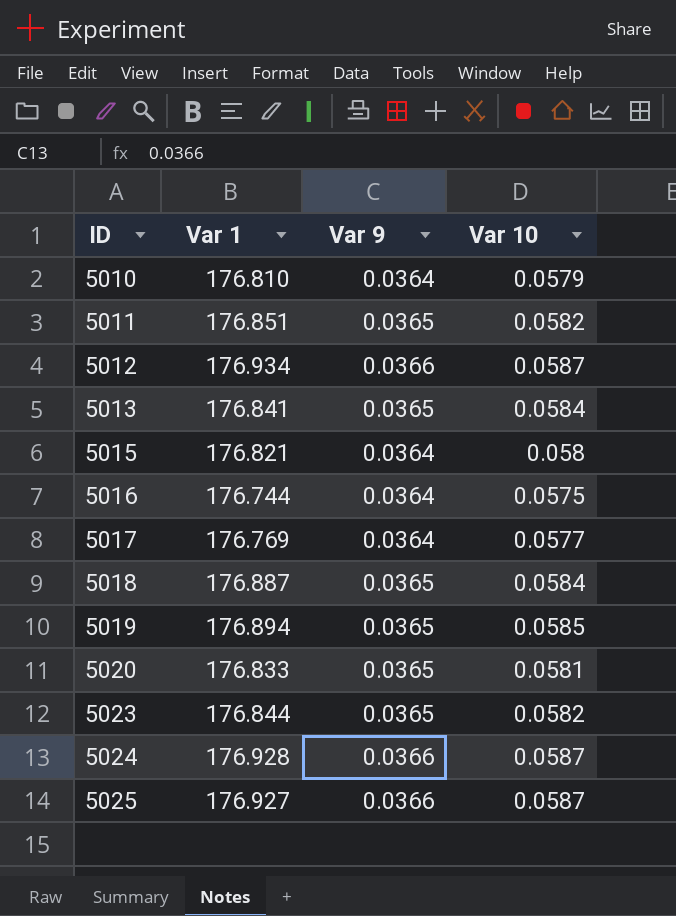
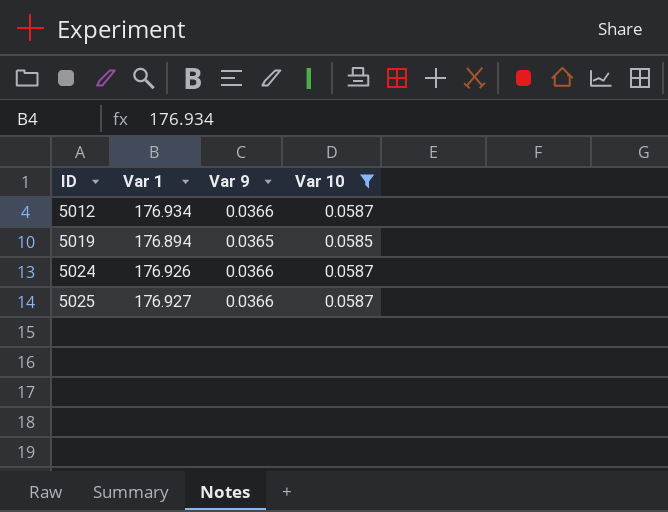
filter: none -> Var 10 >= 0.0585
5024 | Var 1: 176.928 -> 176.926

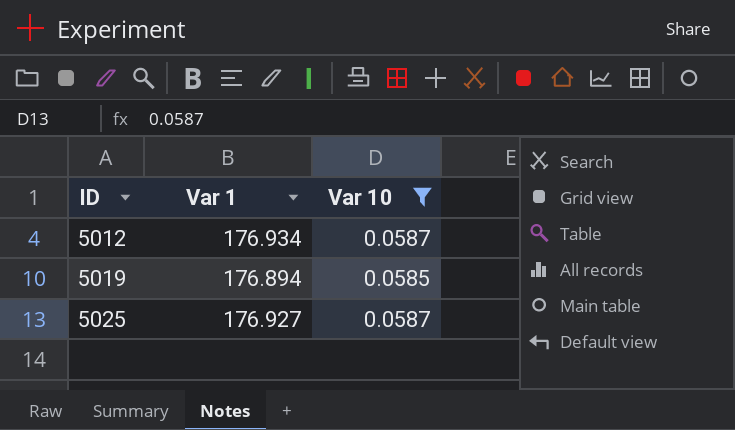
column Var 9 | position: 3 -> none
row 5024: 176.926 | 0.0366 | 0.0587 -> none

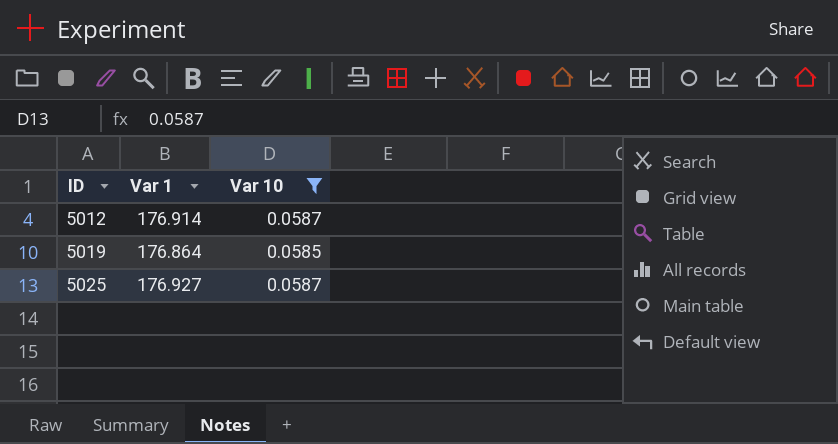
5012 | Var 1: 176.934 -> 176.914
5019 | Var 1: 176.894 -> 176.864

